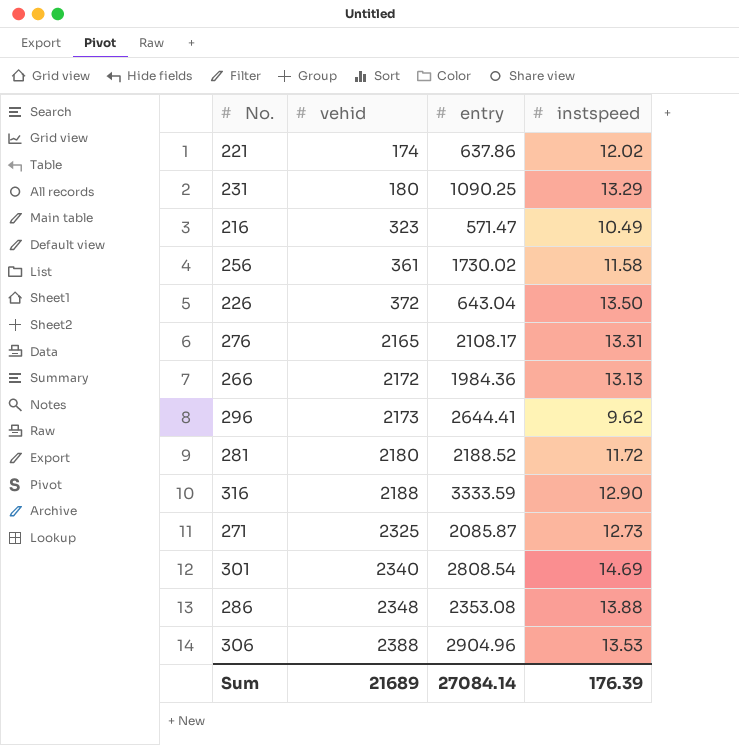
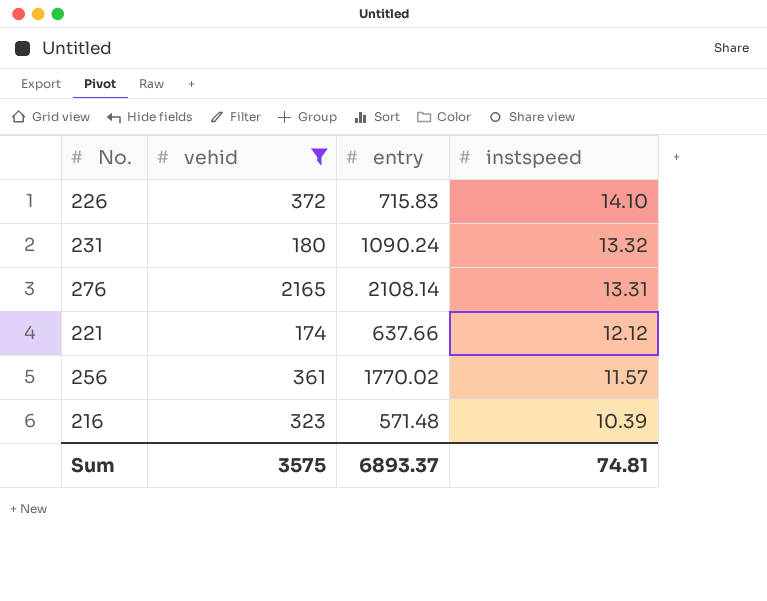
filter: none -> vehid <= 2165
row order: vehid ascending -> instspeed descending
226 | entry: 643.04 -> 715.83
226 | instspeed: 13.50 -> 14.10
231 | entry: 1090.25 -> 1090.24
231 | instspeed: 13.29 -> 13.32
276 | entry: 2108.17 -> 2108.14
221 | entry: 637.86 -> 637.66
221 | instspeed: 12.02 -> 12.12
256 | entry: 1730.02 -> 1770.02
256 | instspeed: 11.58 -> 11.57
216 | entry: 571.47 -> 571.48
216 | instspeed: 10.49 -> 10.39
Sum | vehid: 21689 -> 3575
Sum | entry: 27084.14 -> 6893.37
Sum | instspeed: 176.39 -> 74.81

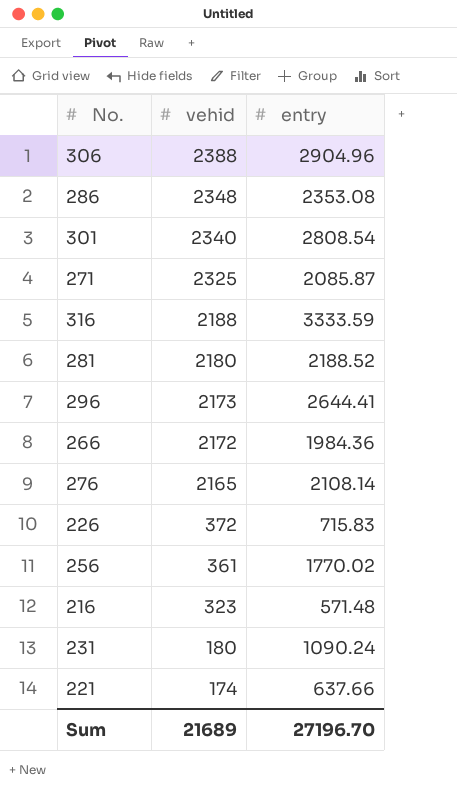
filter: vehid <= 2165 -> none
row order: instspeed descending -> vehid descending
column instspeed | position: 4 -> none
Sum | vehid: 3575 -> 21689
Sum | entry: 6893.37 -> 27196.70

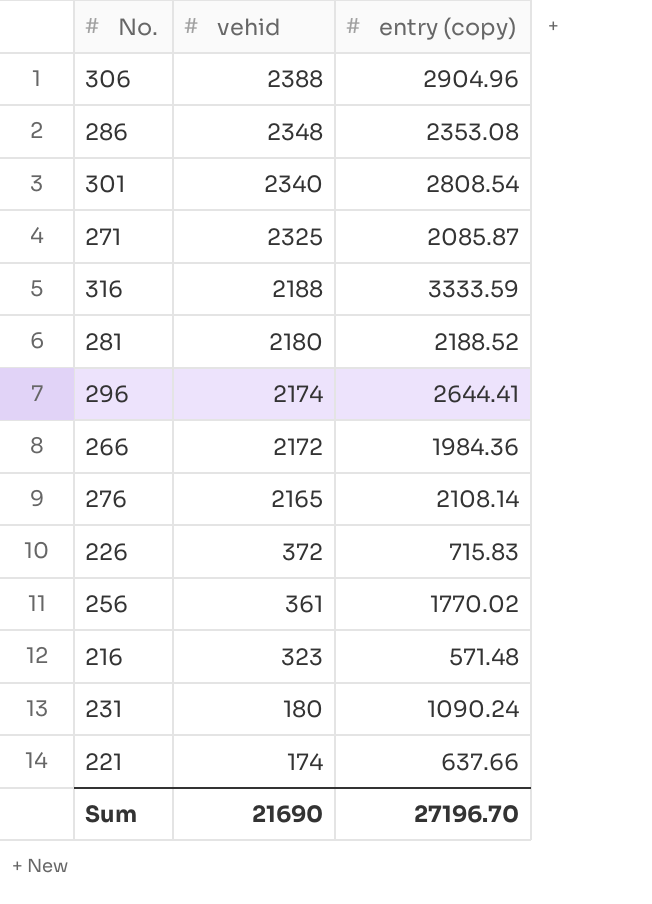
column name: entry -> entry (copy)
296 | vehid: 2173 -> 2174
Sum | vehid: 21689 -> 21690

